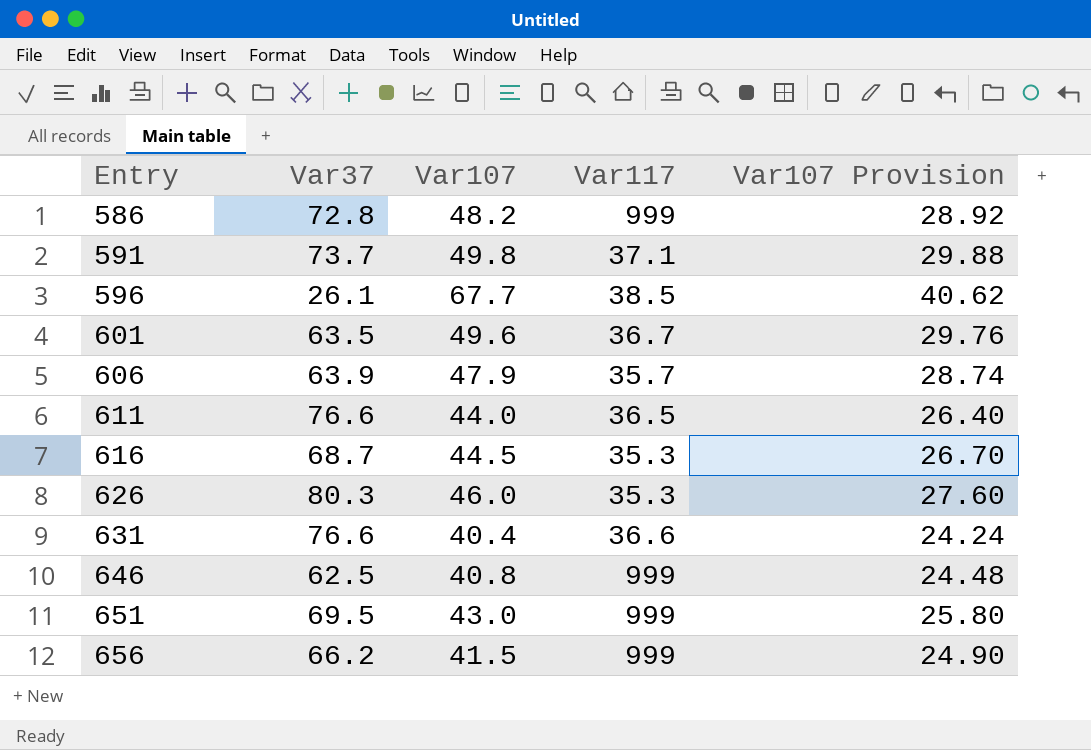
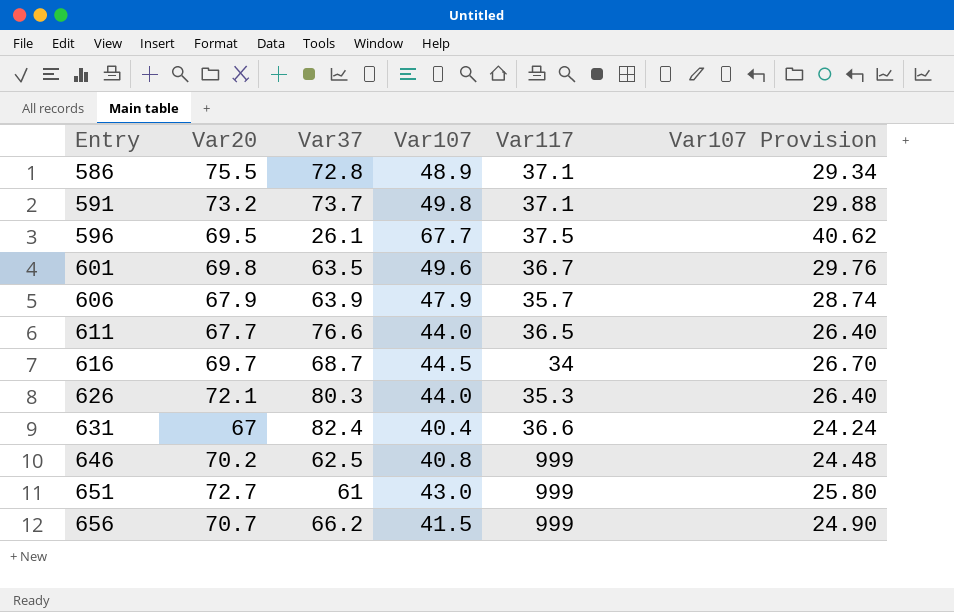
column Var20 | position: none -> 2
586 | Var107: 48.2 -> 48.9
586 | Var117: 999 -> 37.1
586 | Var107 Provision: 28.92 -> 29.34
596 | Var117: 38.5 -> 37.5
616 | Var117: 35.3 -> 34
626 | Var107: 46.0 -> 44.0
626 | Var107 Provision: 27.60 -> 26.40
631 | Var37: 76.6 -> 82.4
651 | Var37: 69.5 -> 61

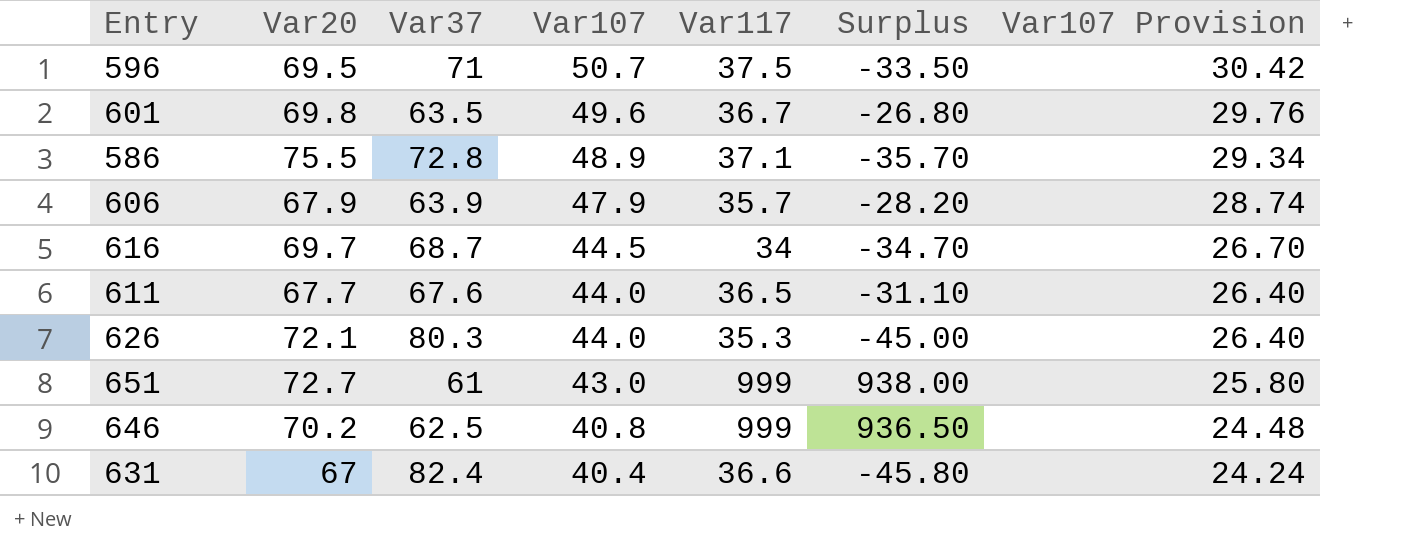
row order: Entry ascending -> Var107 descending
column Surplus | formula: none -> [Var117] - [Var37]
row 591: 73.2 | 73.7 | 49.8 | 37.1 | 29.88 -> none
row 656: 70.7 | 66.2 | 41.5 | 999 | 24.90 -> none
596 | Var37: 26.1 -> 71
596 | Var107: 67.7 -> 50.7
596 | Var107 Provision: 40.62 -> 30.42
611 | Var37: 76.6 -> 67.6

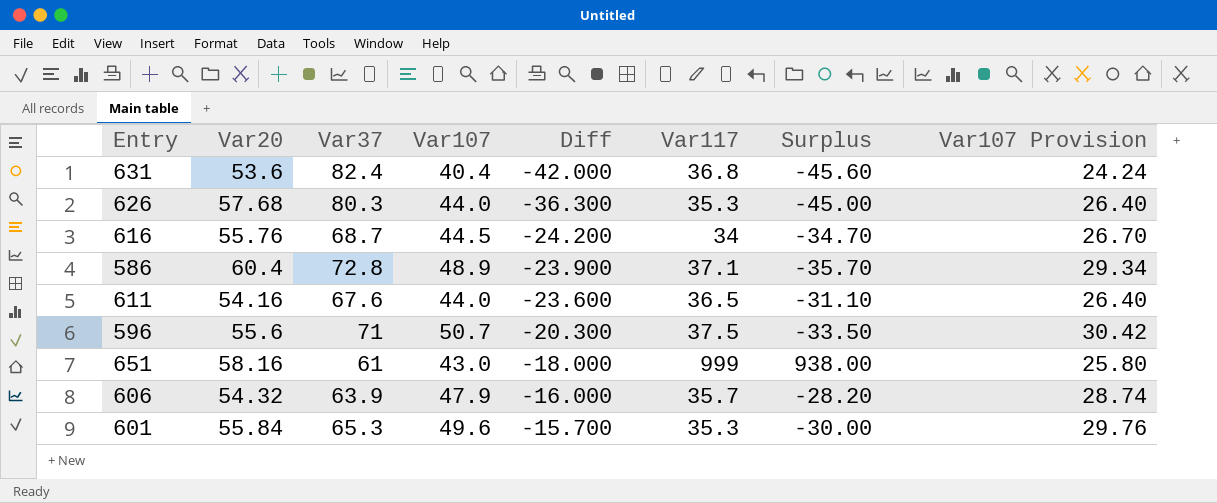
row order: Var107 descending -> Diff ascending
column Diff | formula: none -> [Var107] - [Var37]
row 646: 70.2 | 62.5 | 40.8 | 999 | 936.50 | 24.48 -> none
631 | Var20: 67 -> 53.6
631 | Var117: 36.6 -> 36.8
631 | Surplus: -45.80 -> -45.60
626 | Var20: 72.1 -> 57.68
616 | Var20: 69.7 -> 55.76
586 | Var20: 75.5 -> 60.4
611 | Var20: 67.7 -> 54.16
596 | Var20: 69.5 -> 55.6
651 | Var20: 72.7 -> 58.16
606 | Var20: 67.9 -> 54.32
601 | Var20: 69.8 -> 55.84
601 | Var37: 63.5 -> 65.3
601 | Var117: 36.7 -> 35.3
601 | Surplus: -26.80 -> -30.00

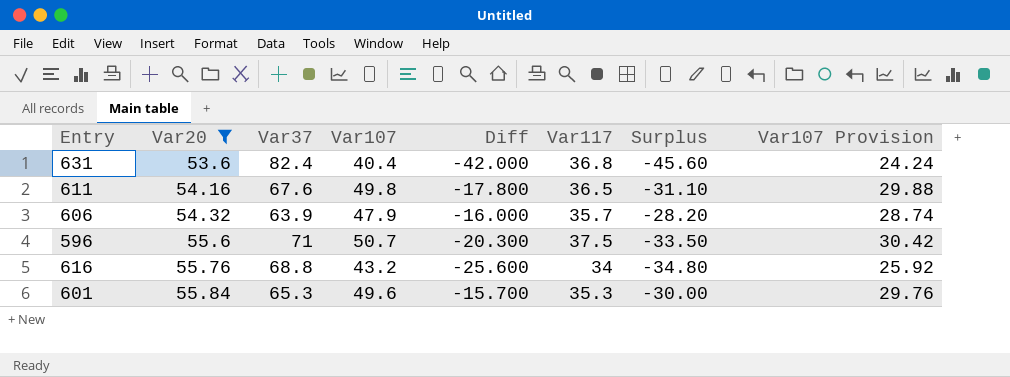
filter: none -> Var20 <= 55.84
row order: Diff ascending -> Var20 ascending
611 | Var107: 44.0 -> 49.8
611 | Diff: -23.600 -> -17.800
611 | Var107 Provision: 26.40 -> 29.88
616 | Var37: 68.7 -> 68.8
616 | Var107: 44.5 -> 43.2
616 | Diff: -24.200 -> -25.600
616 | Surplus: -34.70 -> -34.80
616 | Var107 Provision: 26.70 -> 25.92

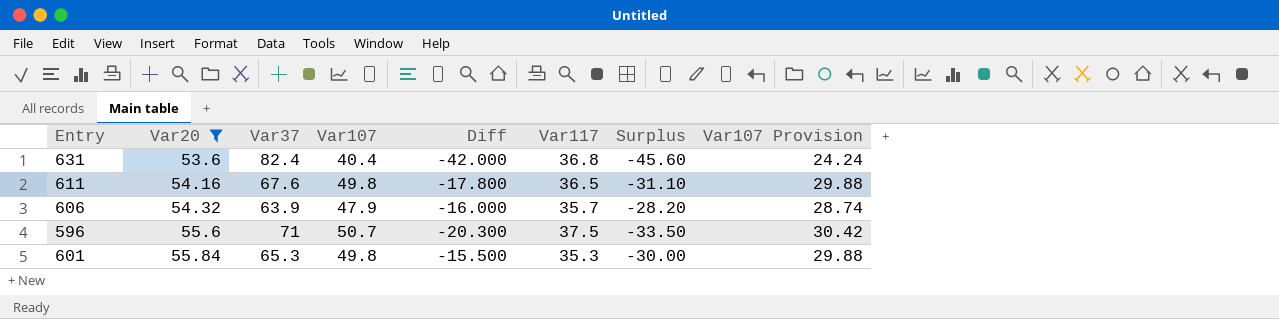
row 616: 55.76 | 68.8 | 43.2 | -25.600 | 34 | -34.80 | 25.92 -> none
601 | Var107: 49.6 -> 49.8
601 | Diff: -15.700 -> -15.500
601 | Var107 Provision: 29.76 -> 29.88

